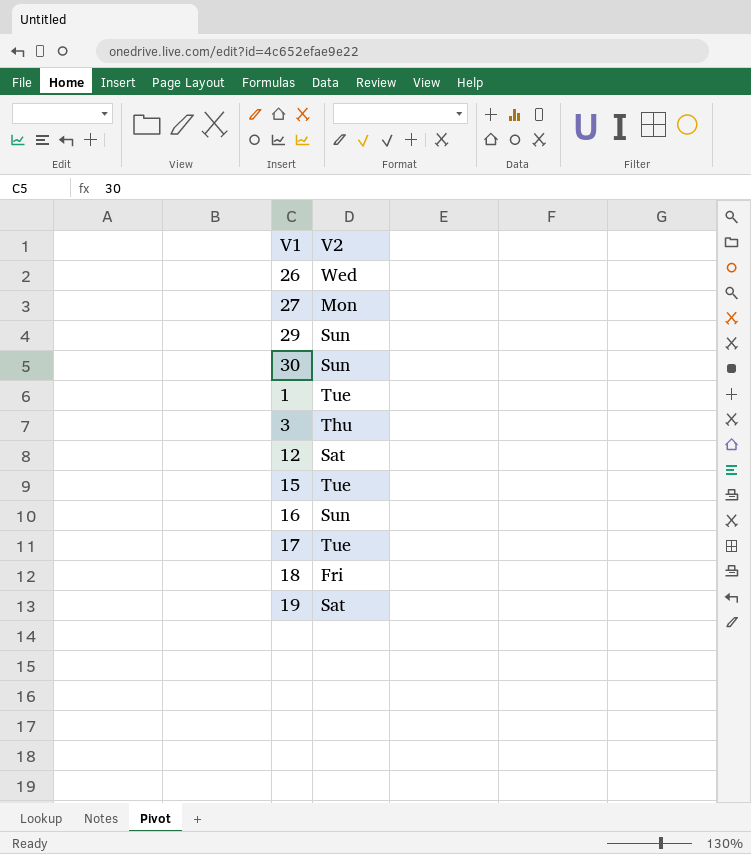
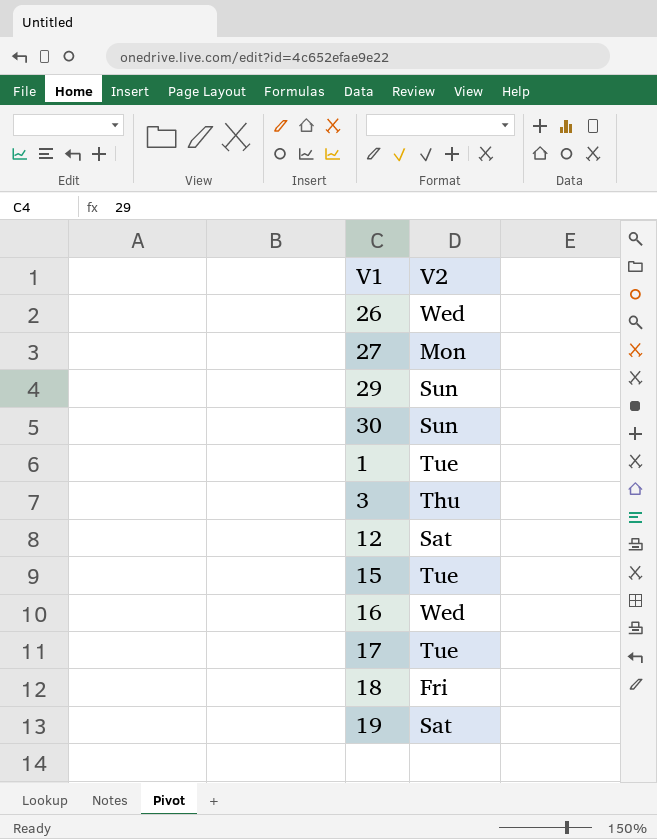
16 | V2: Sun -> Wed

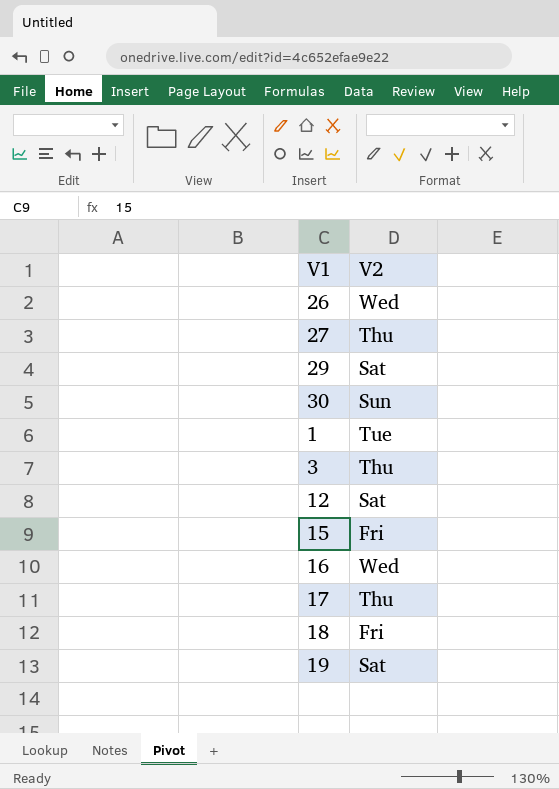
27 | V2: Mon -> Thu
29 | V2: Sun -> Sat
15 | V2: Tue -> Fri
17 | V2: Tue -> Thu

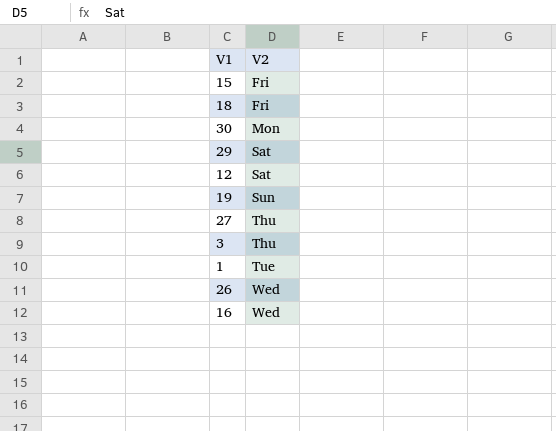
row order: none -> V2 ascending
row 17: Thu -> none
30 | V2: Sun -> Mon
19 | V2: Sat -> Sun

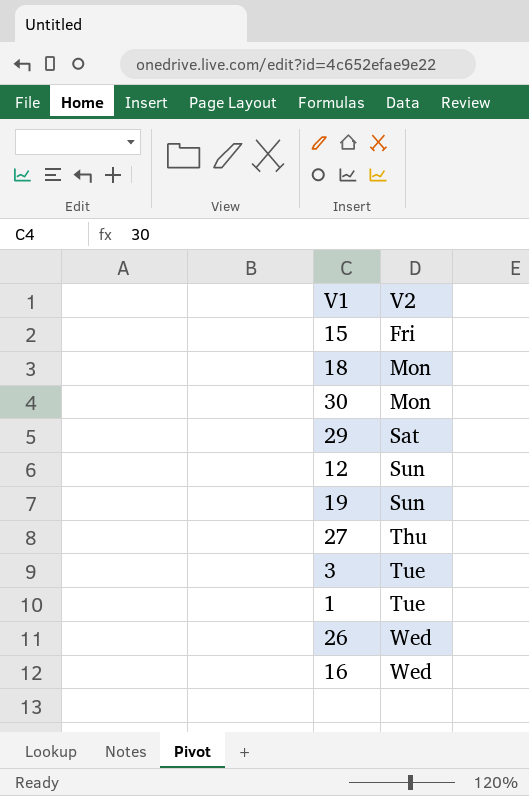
18 | V2: Fri -> Mon
12 | V2: Sat -> Sun
3 | V2: Thu -> Tue

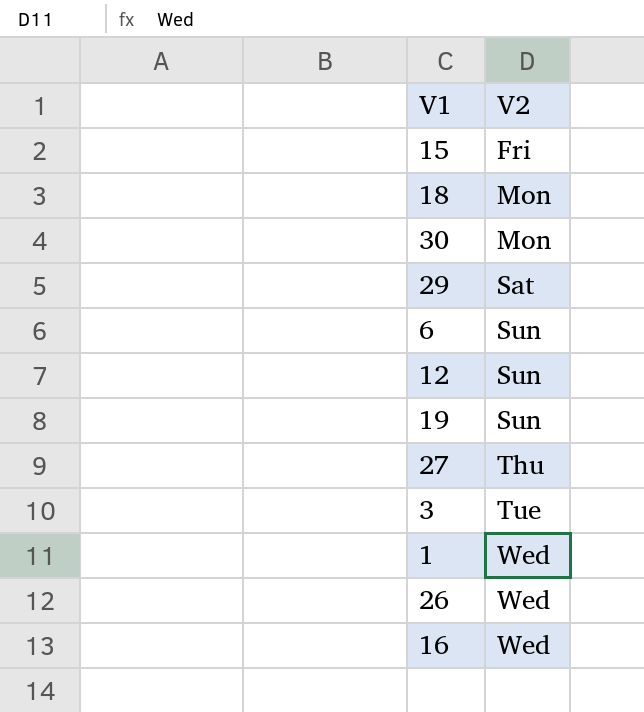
row 6: none -> Sun
1 | V2: Tue -> Wed

